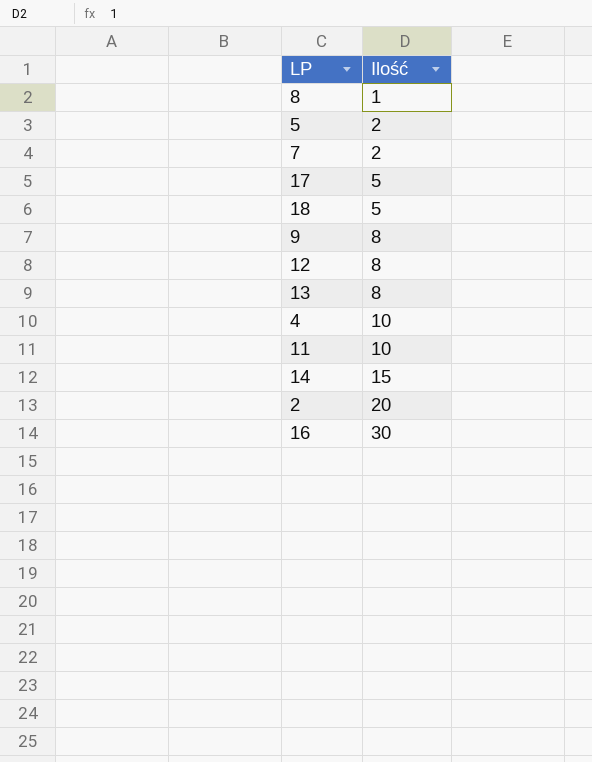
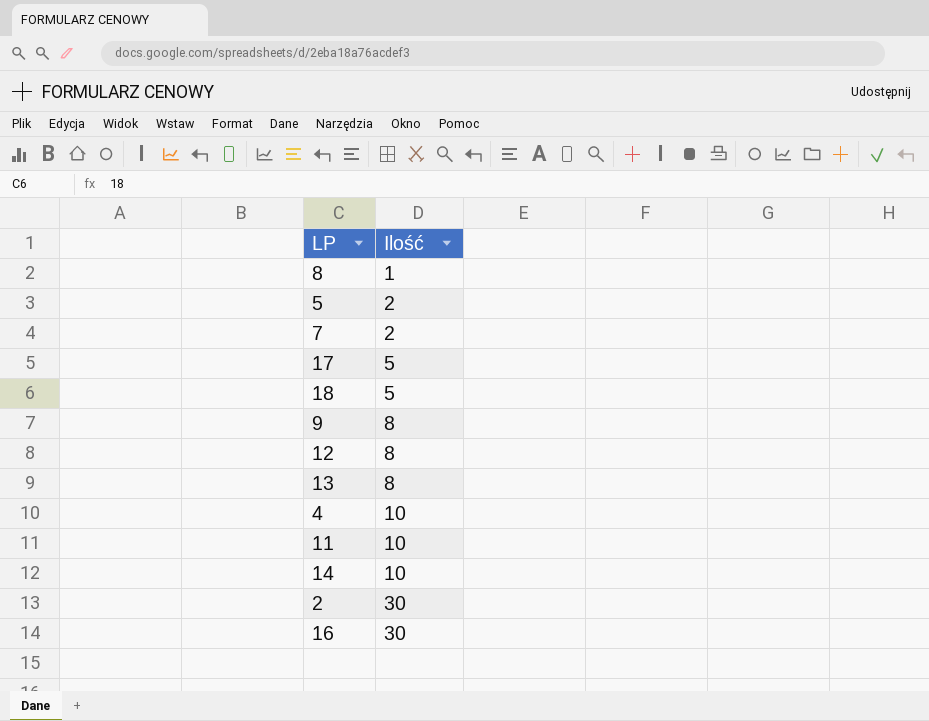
14 | Ilość: 15 -> 10
2 | Ilość: 20 -> 30

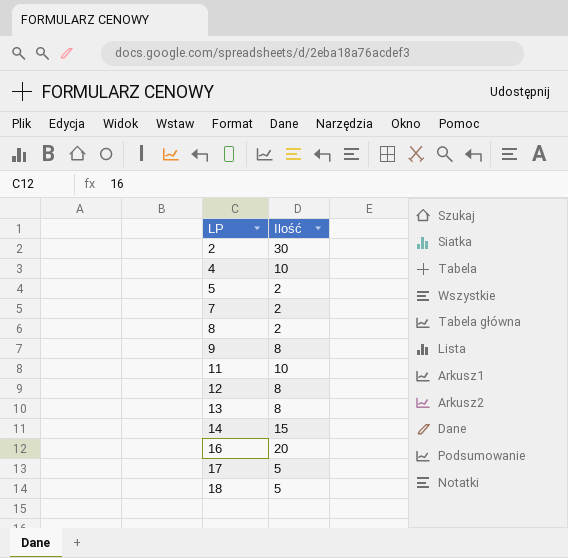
row order: Ilość ascending -> LP ascending
8 | Ilość: 1 -> 2
14 | Ilość: 10 -> 15
16 | Ilość: 30 -> 20

